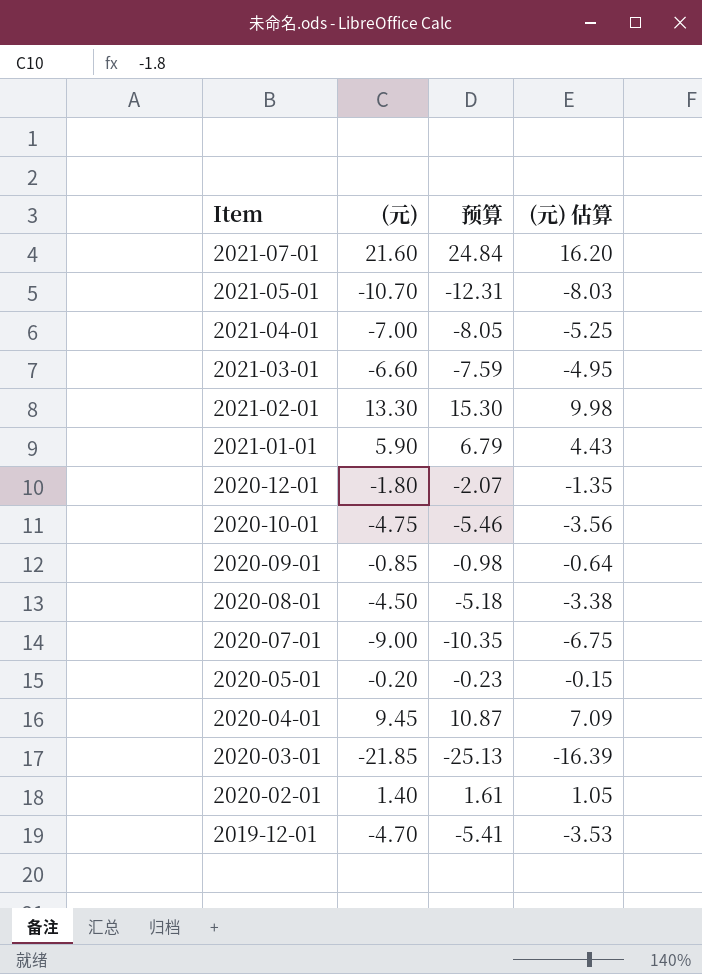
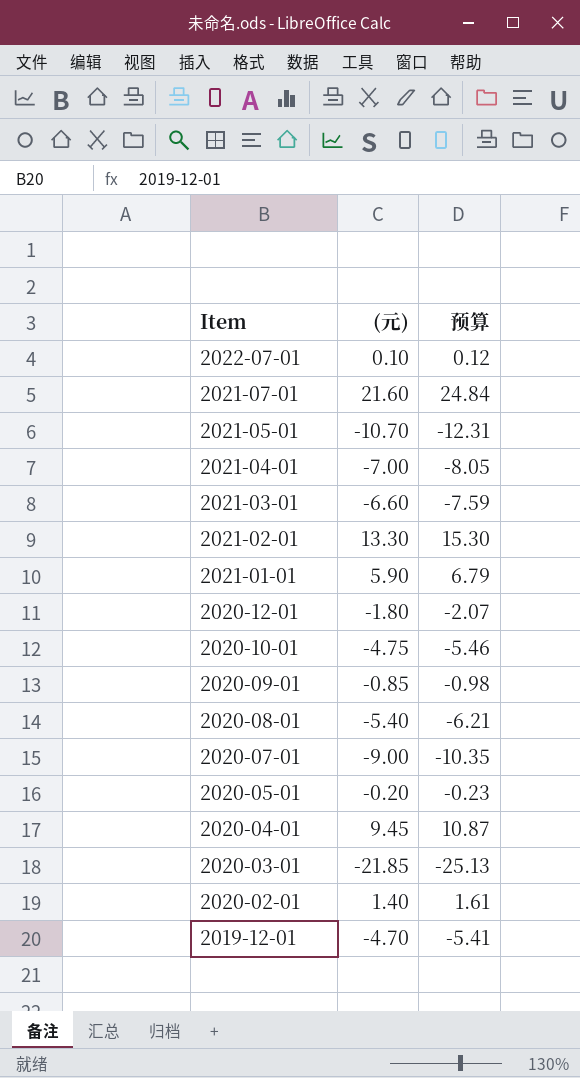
column (元) 估算 | formula: [(元)] * 0.75 -> none
row 2022-07-01: none -> 0.10 | 0.12
2020-08-01 | (元): -4.50 -> -5.40
2020-08-01 | 预算: -5.18 -> -6.21

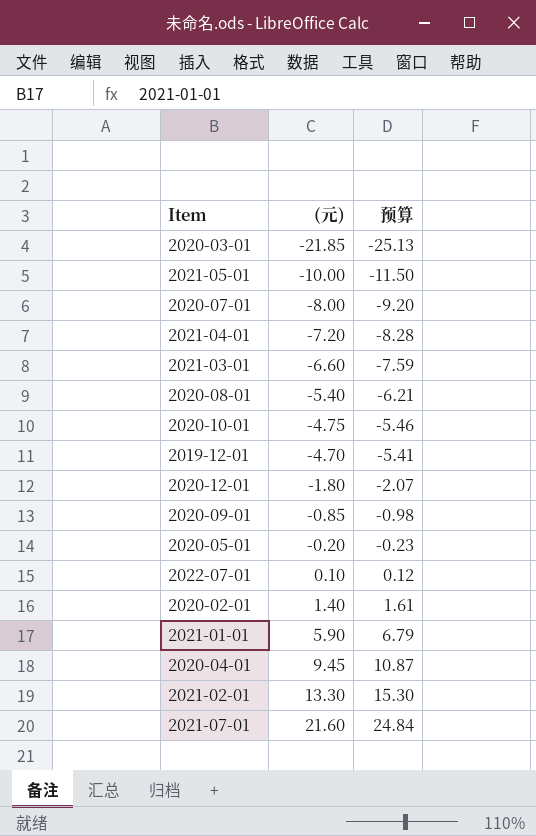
row order: Item descending -> (元) ascending
2021-05-01 | (元): -10.70 -> -10.00
2021-05-01 | 预算: -12.31 -> -11.50
2020-07-01 | (元): -9.00 -> -8.00
2020-07-01 | 预算: -10.35 -> -9.20
2021-04-01 | (元): -7.00 -> -7.20
2021-04-01 | 预算: -8.05 -> -8.28

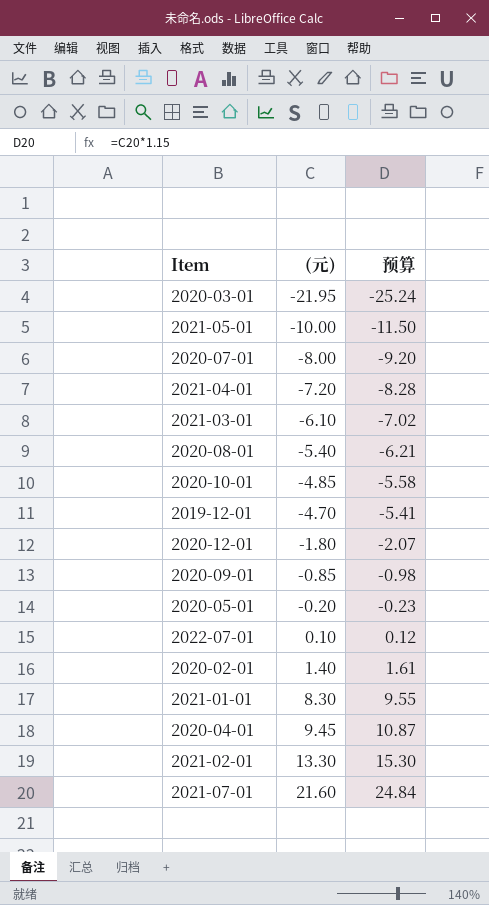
2020-03-01 | (元): -21.85 -> -21.95
2020-03-01 | 预算: -25.13 -> -25.24
2021-03-01 | (元): -6.60 -> -6.10
2021-03-01 | 预算: -7.59 -> -7.02
2020-10-01 | (元): -4.75 -> -4.85
2020-10-01 | 预算: -5.46 -> -5.58
2021-01-01 | (元): 5.90 -> 8.30
2021-01-01 | 预算: 6.79 -> 9.55

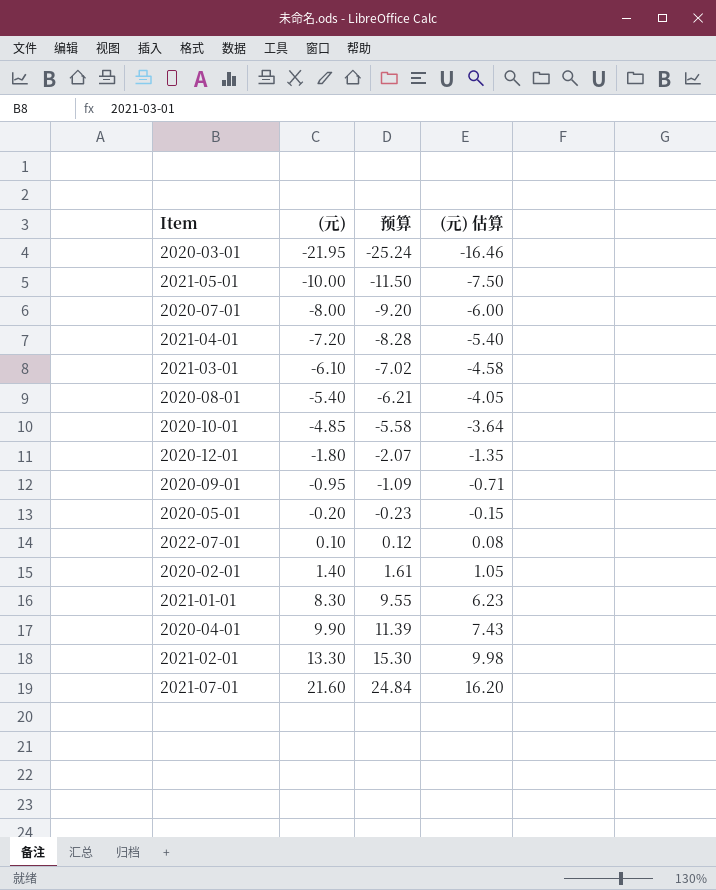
column (元) 估算 | formula: none -> [(元)] * 0.75
row 2019-12-01: -4.70 | -5.41 -> none
2020-09-01 | (元): -0.85 -> -0.95
2020-09-01 | 预算: -0.98 -> -1.09
2020-04-01 | (元): 9.45 -> 9.90
2020-04-01 | 预算: 10.87 -> 11.39

